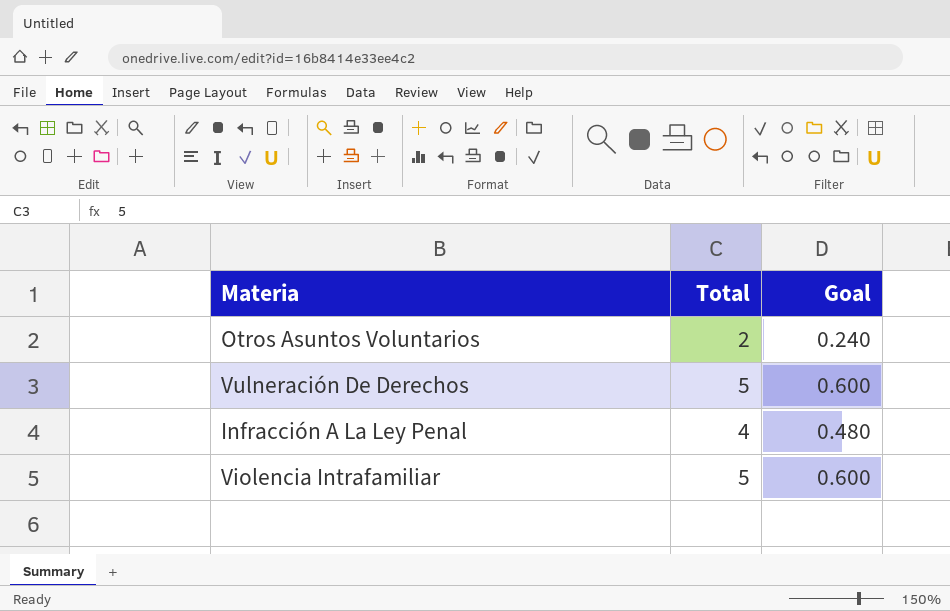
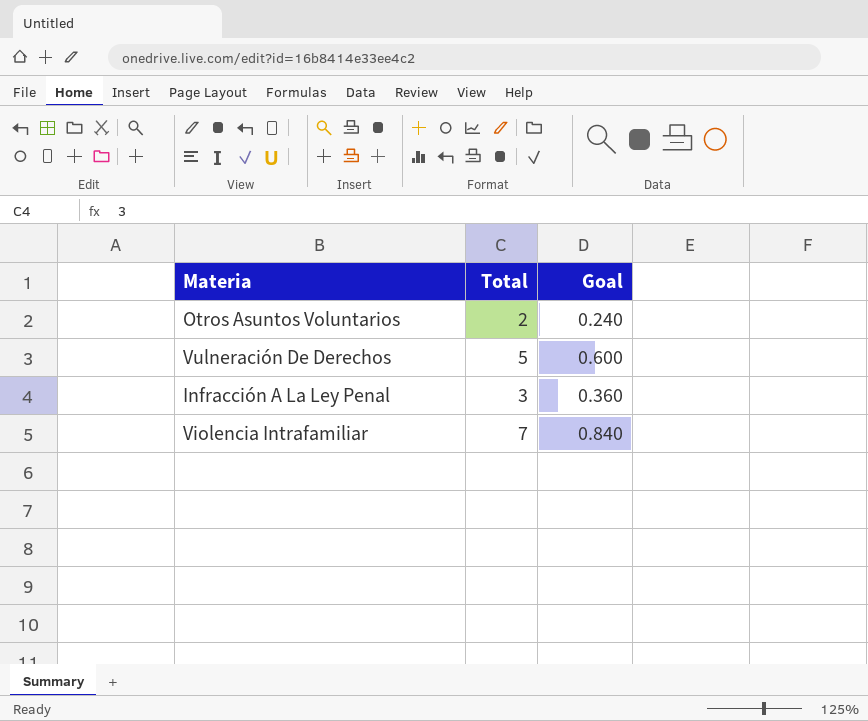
Infracción A La Ley Penal | Total: 4 -> 3
Infracción A La Ley Penal | Goal: 0.480 -> 0.360
Violencia Intrafamiliar | Total: 5 -> 7
Violencia Intrafamiliar | Goal: 0.600 -> 0.840

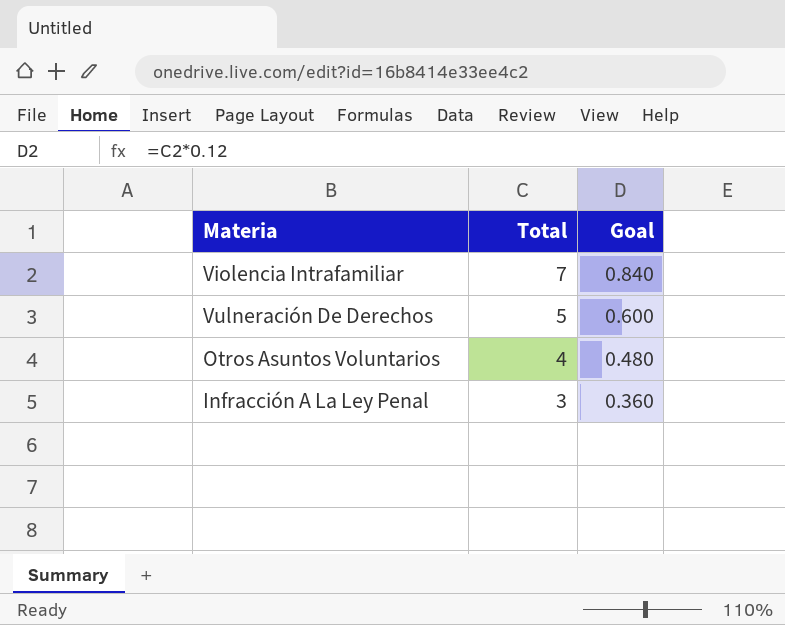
row order: none -> Total descending
Otros Asuntos Voluntarios | Total: 2 -> 4
Otros Asuntos Voluntarios | Goal: 0.240 -> 0.480

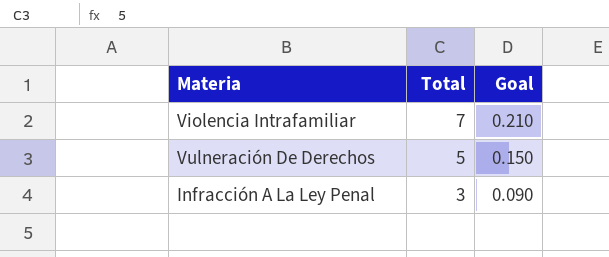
column Goal | formula: [Total] * 0.12 -> [Total] * 0.03
row Otros Asuntos Voluntarios: 4 | 0.480 -> none

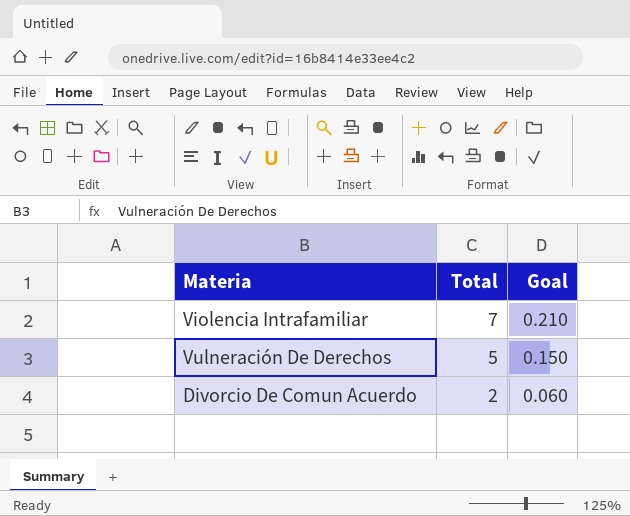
row Infracción A La Ley Penal: 3 | 0.090 -> none
row Divorcio De Comun Acuerdo: none -> 2 | 0.060

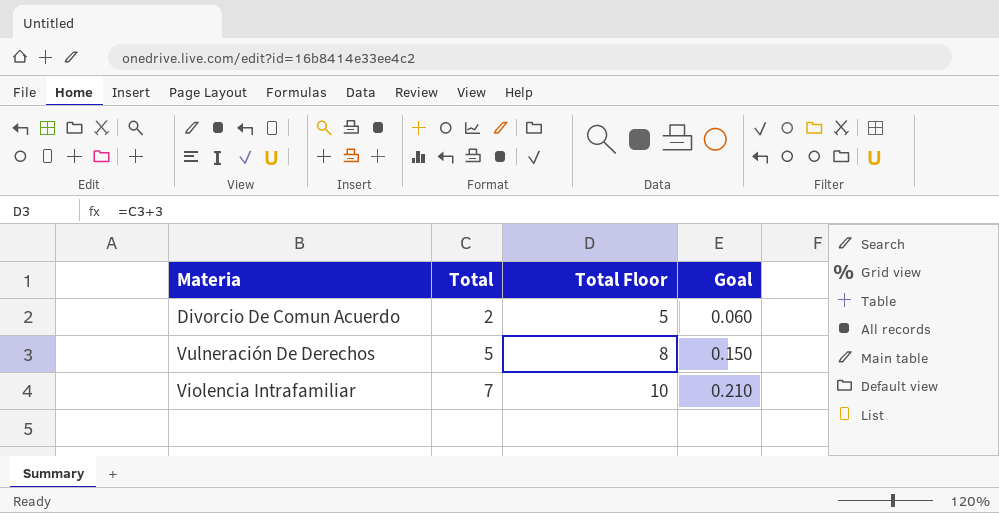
row order: Total descending -> Total ascending
column Total Floor | formula: none -> [Total] + 3

